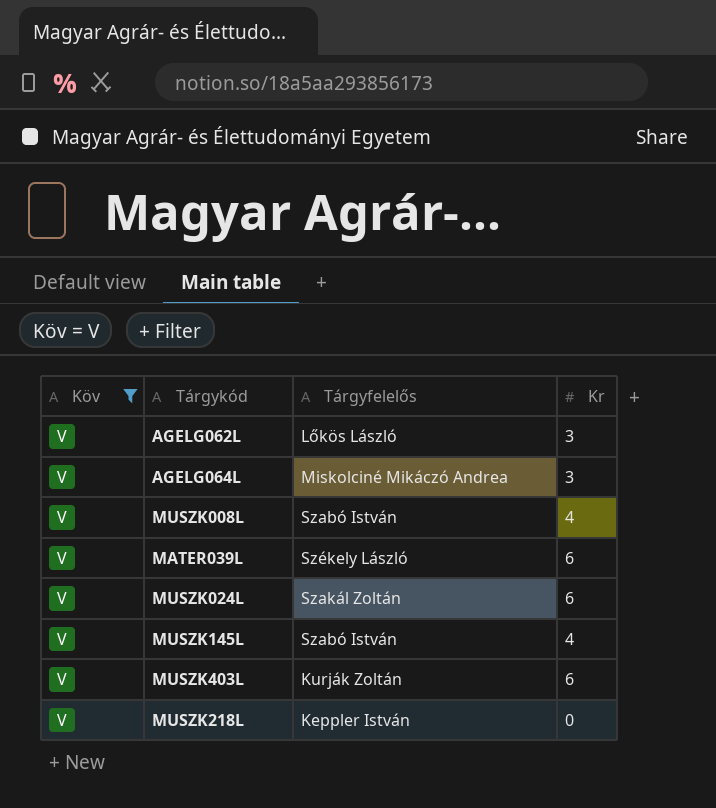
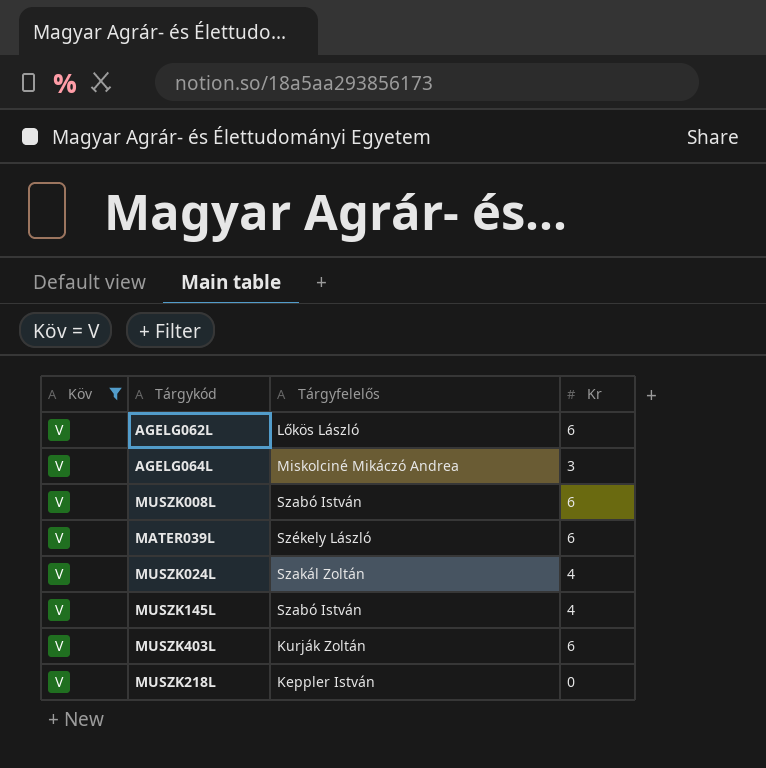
AGELG062L | Kr: 3 -> 6
MUSZK008L | Kr: 4 -> 6
MUSZK024L | Kr: 6 -> 4

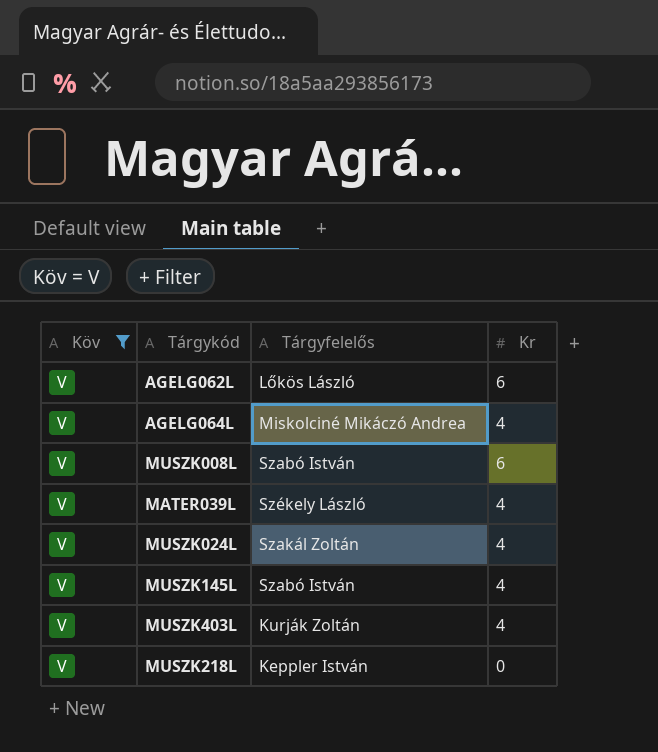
AGELG064L | Kr: 3 -> 4
MATER039L | Kr: 6 -> 4
MUSZK403L | Kr: 6 -> 4

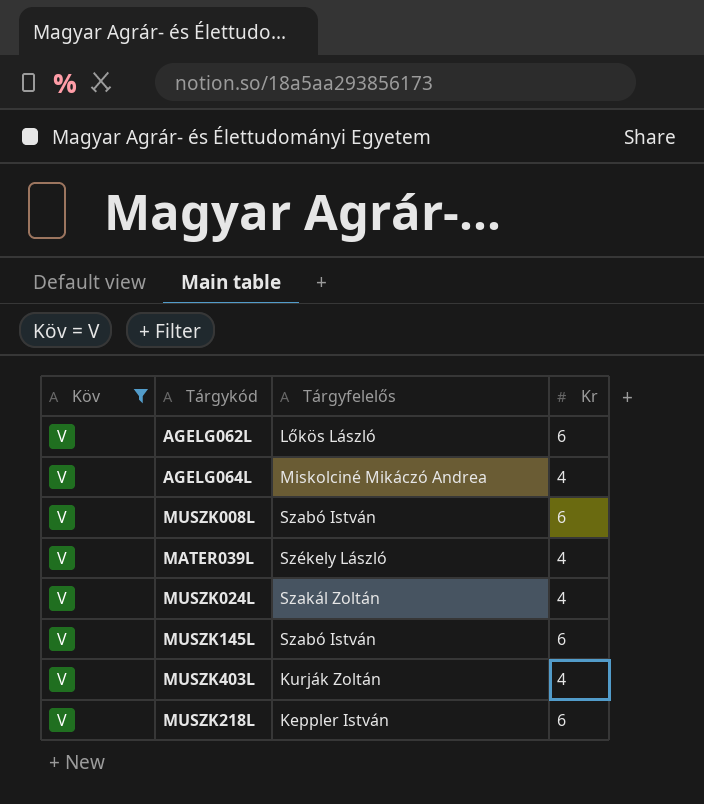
MUSZK145L | Kr: 4 -> 6
MUSZK218L | Kr: 0 -> 6

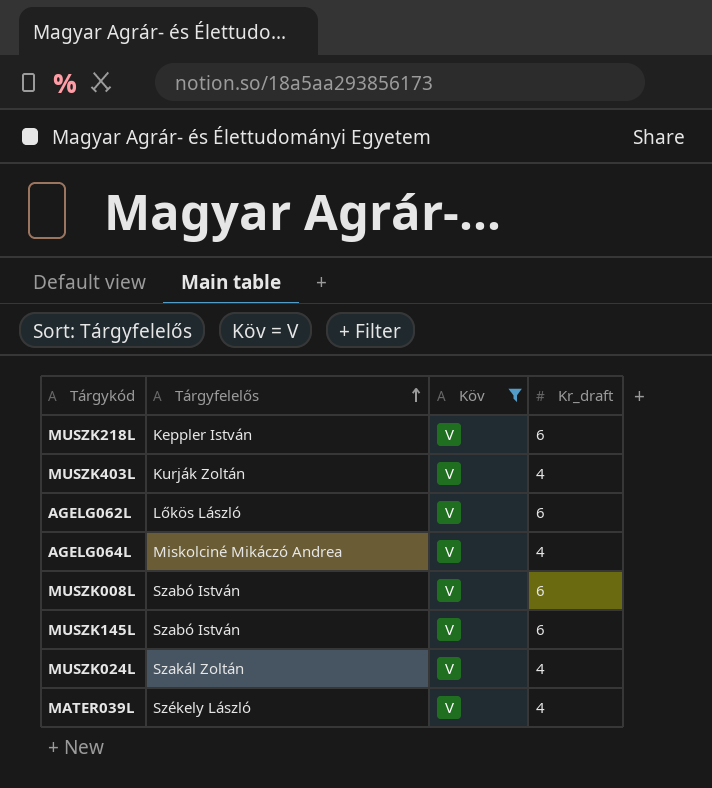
row order: none -> Tárgyfelelős ascending
column Köv | position: 1 -> 3
column name: Kr -> Kr_draft

